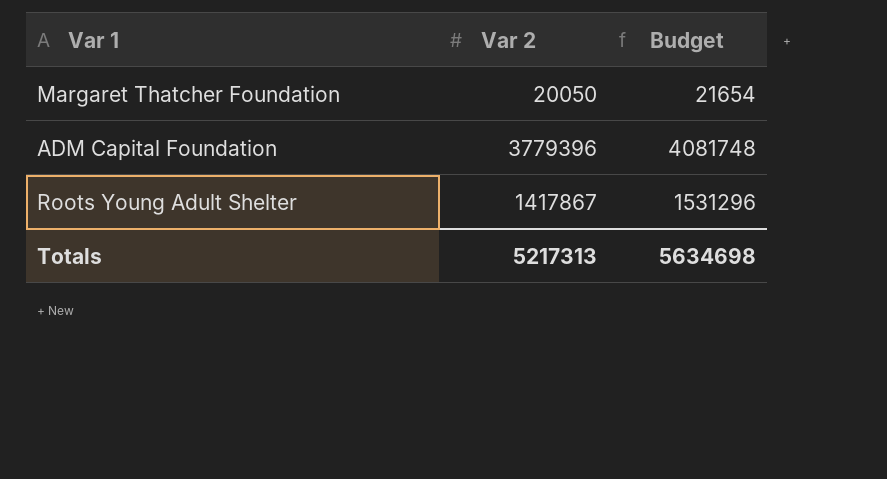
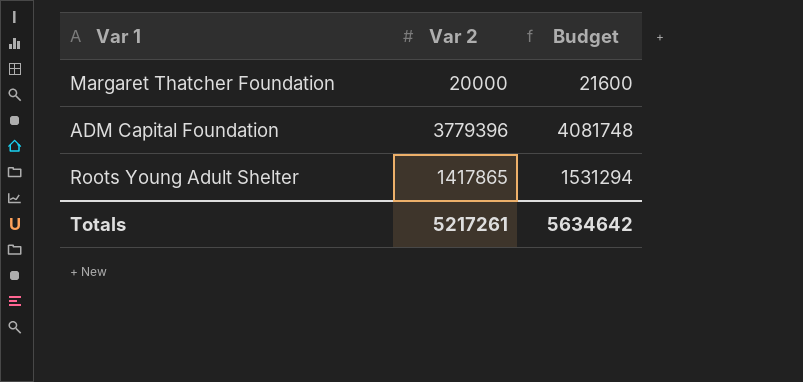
Margaret Thatcher Foundation | Var 2: 20050 -> 20000
Margaret Thatcher Foundation | Budget: 21654 -> 21600
Roots Young Adult Shelter | Var 2: 1417867 -> 1417865
Roots Young Adult Shelter | Budget: 1531296 -> 1531294
Totals | Var 2: 5217313 -> 5217261
Totals | Budget: 5634698 -> 5634642

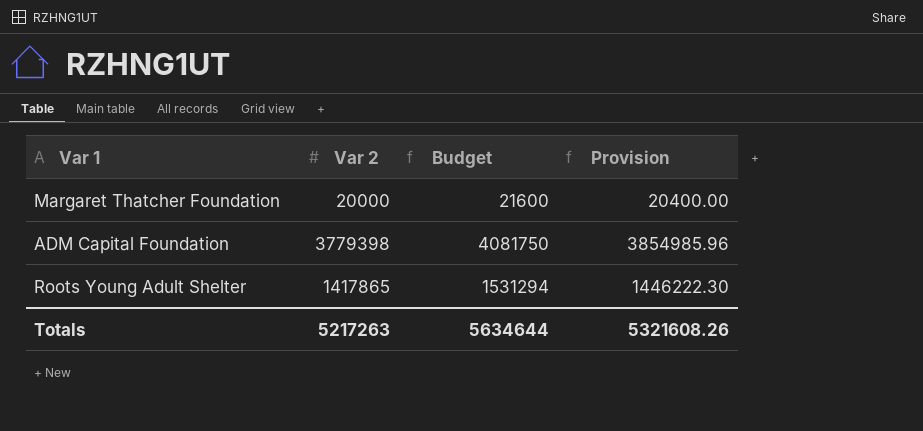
column Provision | formula: none -> [Var 2] * 1.02
ADM Capital Foundation | Var 2: 3779396 -> 3779398
ADM Capital Foundation | Budget: 4081748 -> 4081750
Totals | Var 2: 5217261 -> 5217263
Totals | Budget: 5634642 -> 5634644

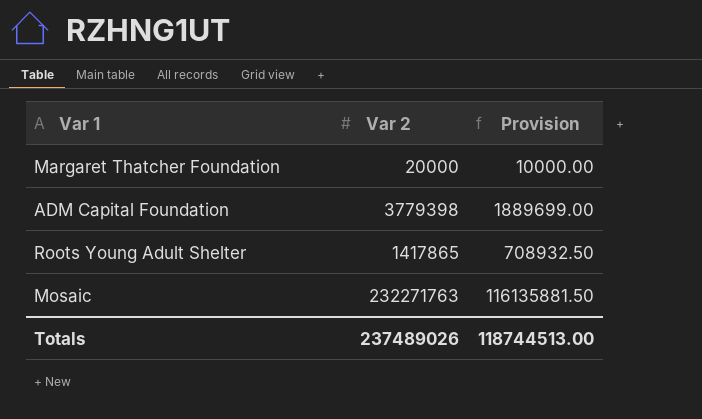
column Budget | formula: [Var 2] * 1.08 -> none
column Provision | formula: [Var 2] * 1.02 -> [Var 2] * 0.5
row Mosaic: none -> 232271763 | 116135881.50
Totals | Var 2: 5217263 -> 237489026
Totals | Provision: 5321608.26 -> 118744513.00

